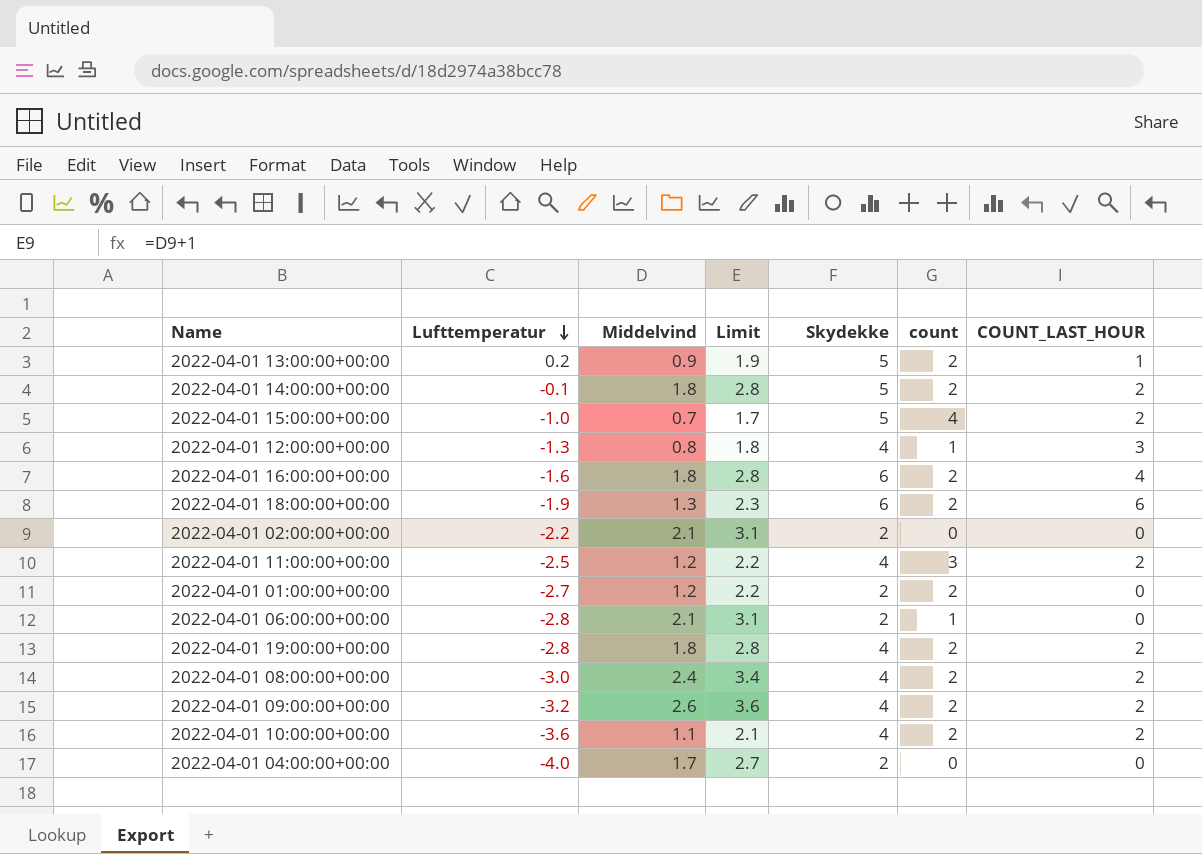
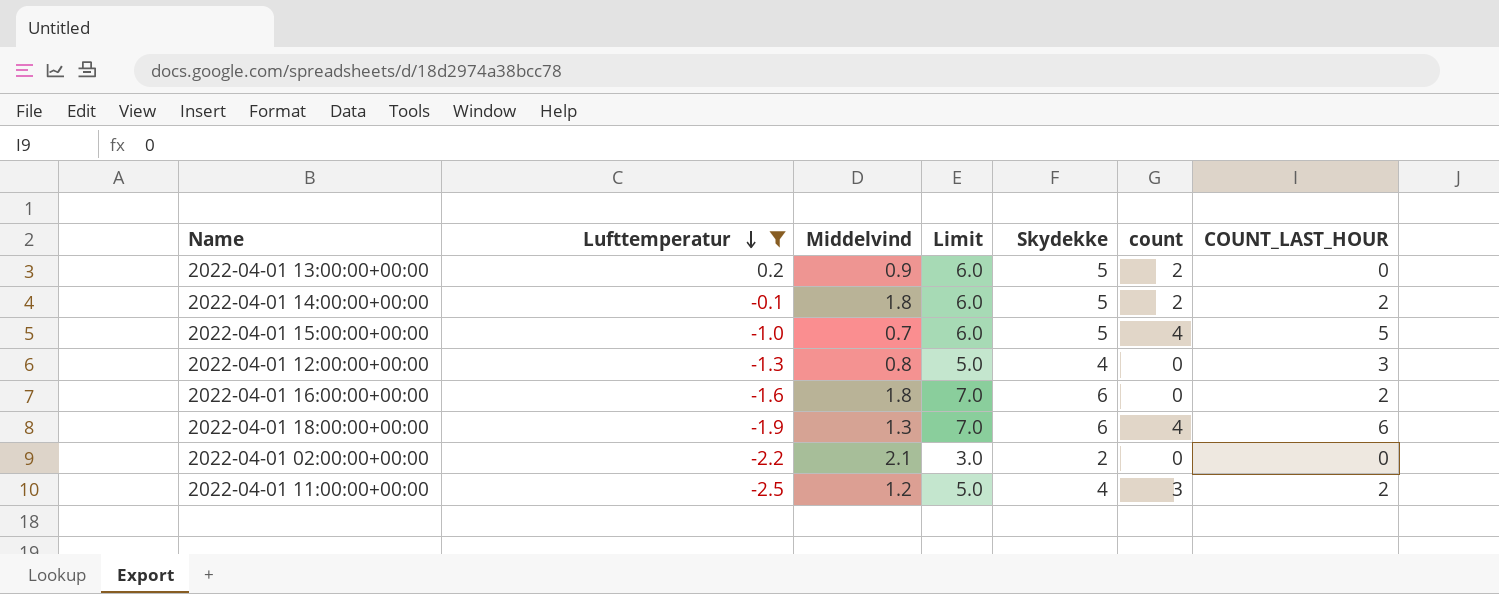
filter: none -> Lufttemperatur >= -2.5
column Limit | formula: [Middelvind] + 1 -> [Skydekke] + 1
2022-04-01 13:00:00+00:00 | COUNT_LAST_HOUR: 1 -> 0
2022-04-01 15:00:00+00:00 | COUNT_LAST_HOUR: 2 -> 5
2022-04-01 12:00:00+00:00 | count: 1 -> 0
2022-04-01 16:00:00+00:00 | count: 2 -> 0
2022-04-01 16:00:00+00:00 | COUNT_LAST_HOUR: 4 -> 2
2022-04-01 18:00:00+00:00 | count: 2 -> 4

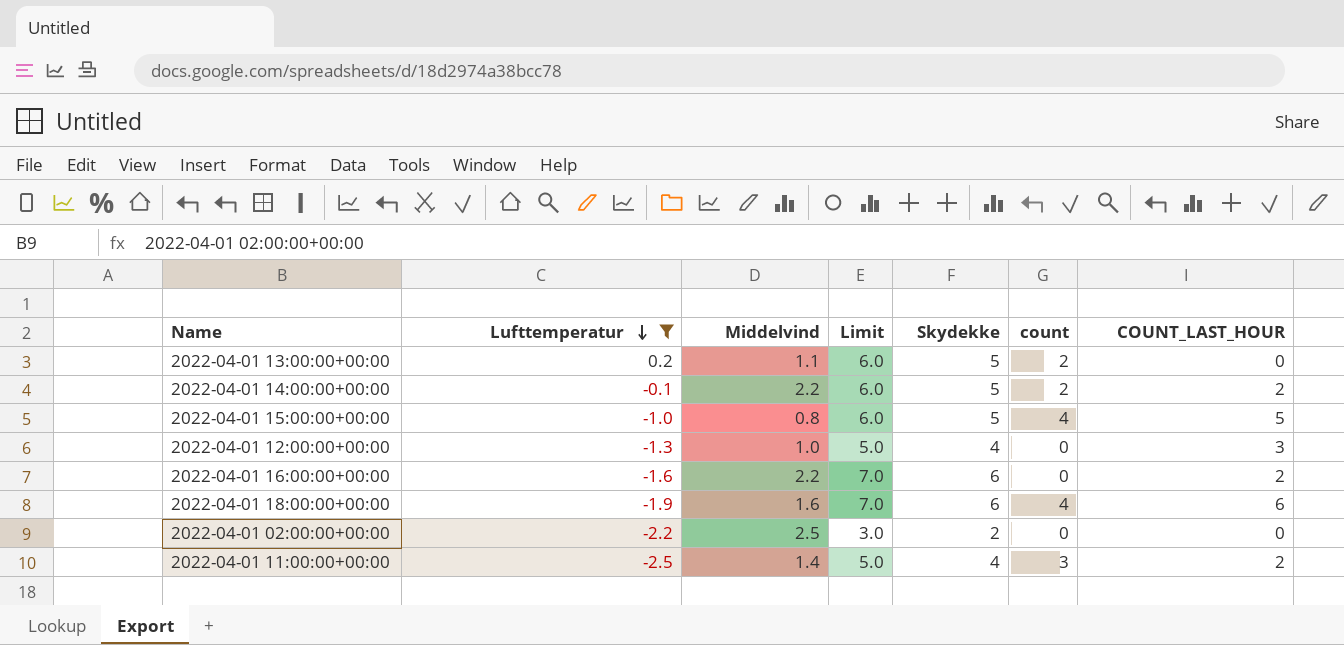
2022-04-01 13:00:00+00:00 | Middelvind: 0.9 -> 1.1
2022-04-01 14:00:00+00:00 | Middelvind: 1.8 -> 2.2
2022-04-01 15:00:00+00:00 | Middelvind: 0.7 -> 0.8
2022-04-01 12:00:00+00:00 | Middelvind: 0.8 -> 1.0
2022-04-01 16:00:00+00:00 | Middelvind: 1.8 -> 2.2
2022-04-01 18:00:00+00:00 | Middelvind: 1.3 -> 1.6
2022-04-01 02:00:00+00:00 | Middelvind: 2.1 -> 2.5
2022-04-01 11:00:00+00:00 | Middelvind: 1.2 -> 1.4

